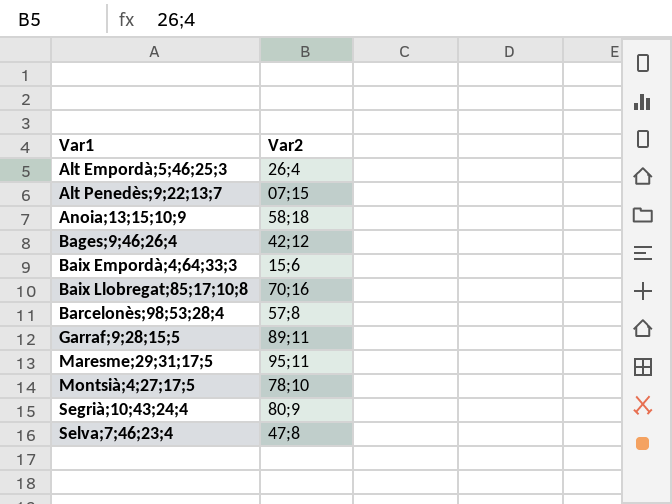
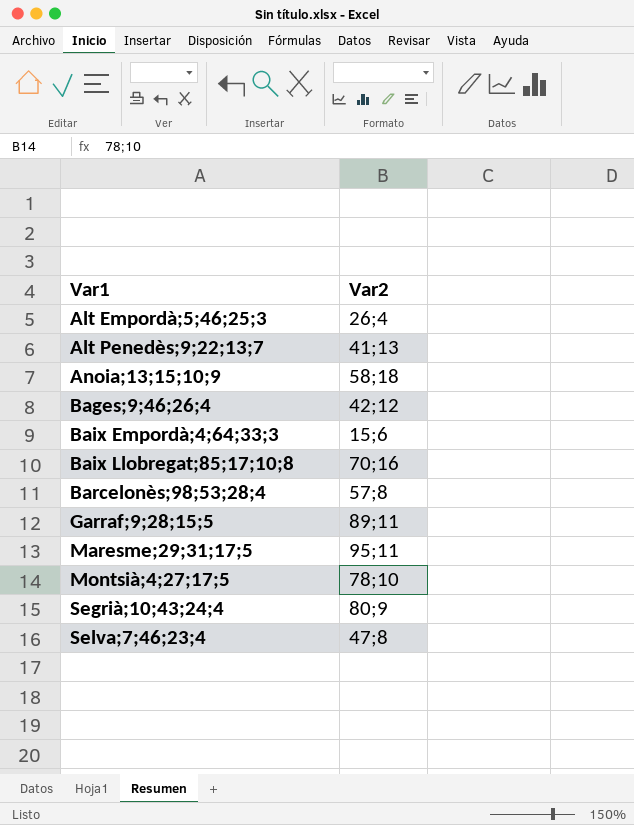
Alt Penedès;9;22;13;7 | Var2: 07;15 -> 41;13

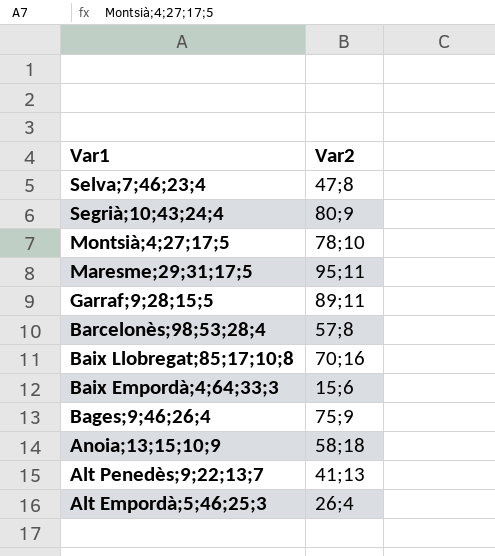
row order: Var1 ascending -> Var1 descending
Bages;9;46;26;4 | Var2: 42;12 -> 75;9

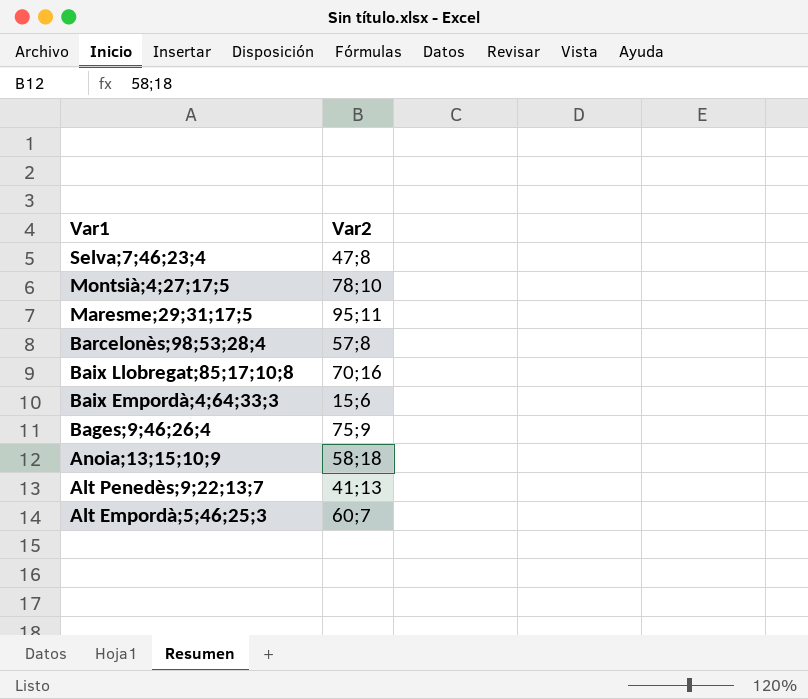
row Segrià;10;43;24;4: 80;9 -> none
row Garraf;9;28;15;5: 89;11 -> none
Alt Empordà;5;46;25;3 | Var2: 26;4 -> 60;7

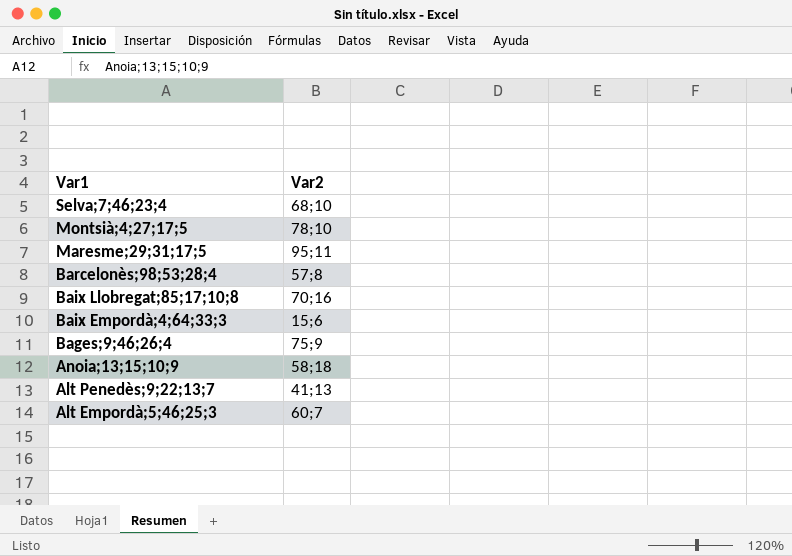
Selva;7;46;23;4 | Var2: 47;8 -> 68;10

